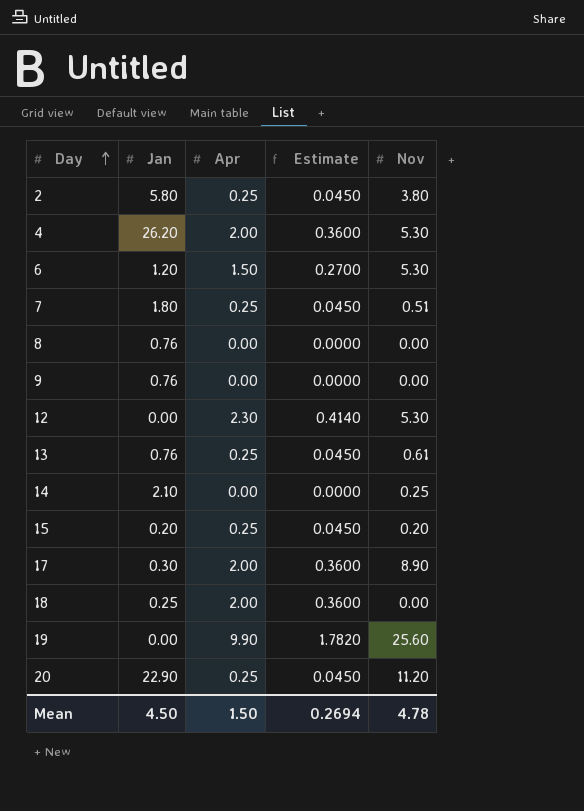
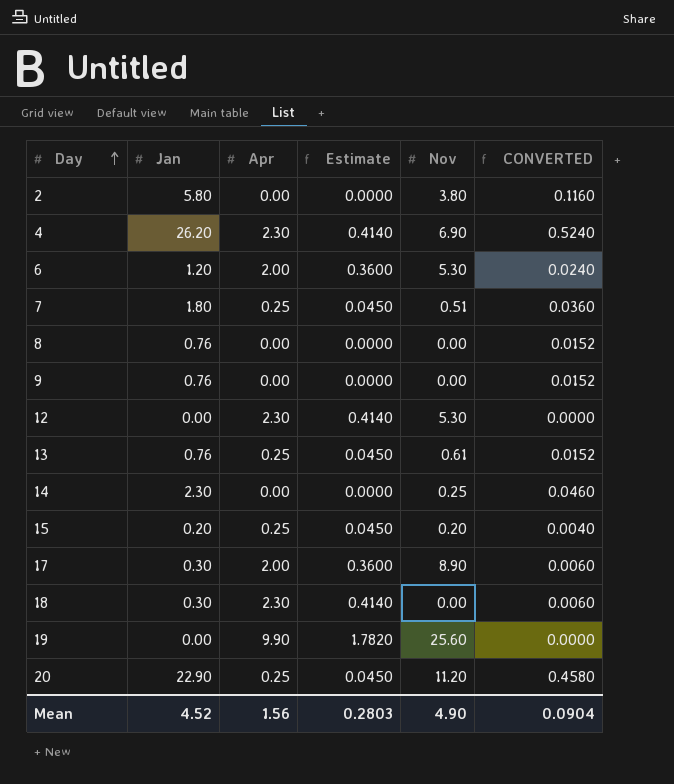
column CONVERTED | formula: none -> [Jan] * 0.02
2 | Apr: 0.25 -> 0.00
2 | Estimate: 0.0450 -> 0.0000
4 | Apr: 2.00 -> 2.30
4 | Estimate: 0.3600 -> 0.4140
4 | Nov: 5.30 -> 6.90
6 | Apr: 1.50 -> 2.00
6 | Estimate: 0.2700 -> 0.3600
14 | Jan: 2.10 -> 2.30
18 | Jan: 0.25 -> 0.30
18 | Apr: 2.00 -> 2.30
18 | Estimate: 0.3600 -> 0.4140
Mean | Jan: 4.50 -> 4.52
Mean | Apr: 1.50 -> 1.56
Mean | Estimate: 0.2694 -> 0.2803
Mean | Nov: 4.78 -> 4.90

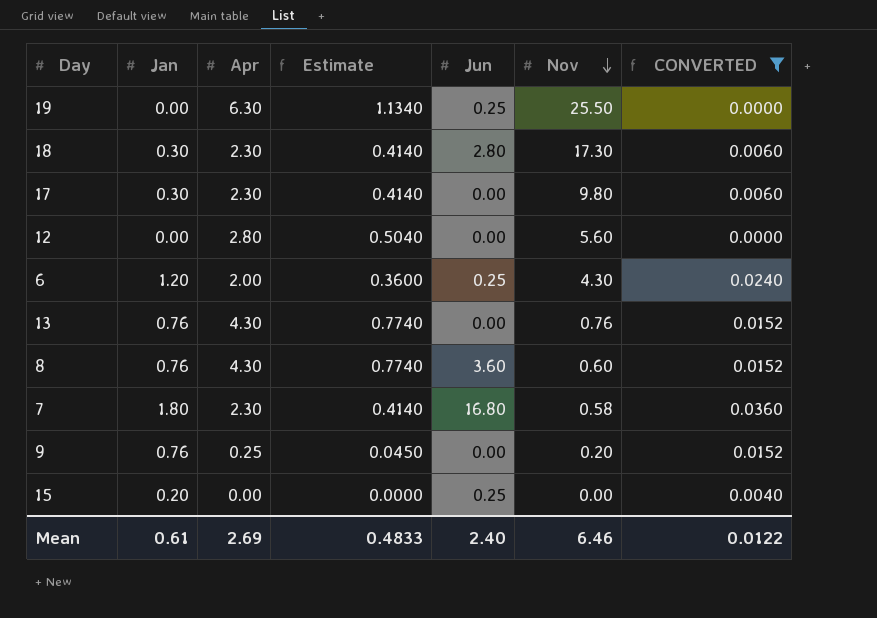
filter: none -> CONVERTED <= 0.0360
row order: Day ascending -> Nov descending
column Jun | position: none -> 5
19 | Apr: 9.90 -> 6.30
19 | Estimate: 1.7820 -> 1.1340
19 | Nov: 25.60 -> 25.50
18 | Nov: 0.00 -> 17.30
17 | Apr: 2.00 -> 2.30
17 | Estimate: 0.3600 -> 0.4140
17 | Nov: 8.90 -> 9.80
12 | Apr: 2.30 -> 2.80
12 | Estimate: 0.4140 -> 0.5040
12 | Nov: 5.30 -> 5.60
6 | Nov: 5.30 -> 4.30
13 | Apr: 0.25 -> 4.30
13 | Estimate: 0.0450 -> 0.7740
13 | Nov: 0.61 -> 0.76
8 | Apr: 0.00 -> 4.30
8 | Estimate: 0.0000 -> 0.7740
8 | Nov: 0.00 -> 0.60
7 | Apr: 0.25 -> 2.30
7 | Estimate: 0.0450 -> 0.4140
7 | Nov: 0.51 -> 0.58
9 | Apr: 0.00 -> 0.25
9 | Estimate: 0.0000 -> 0.0450
9 | Nov: 0.00 -> 0.20
15 | Apr: 0.25 -> 0.00
15 | Estimate: 0.0450 -> 0.0000
15 | Nov: 0.20 -> 0.00
Mean | Jan: 4.52 -> 0.61
Mean | Apr: 1.56 -> 2.69
Mean | Estimate: 0.2803 -> 0.4833
Mean | Nov: 4.90 -> 6.46
Mean | CONVERTED: 0.0904 -> 0.0122

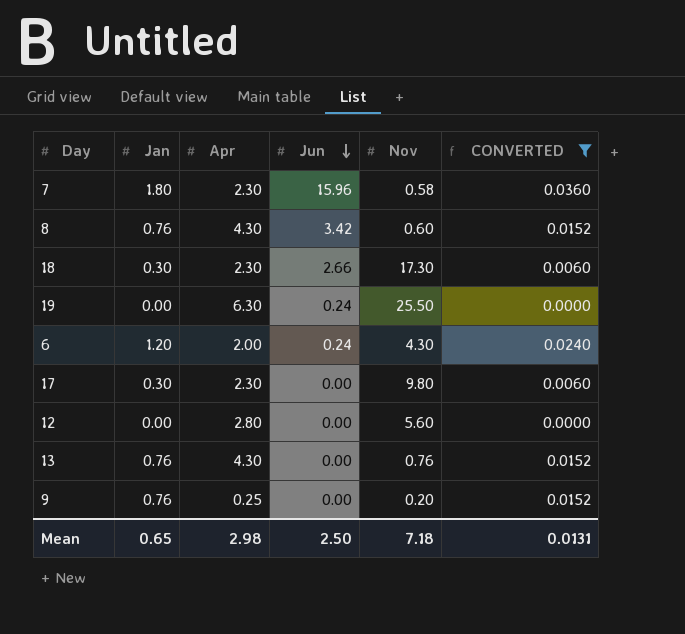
row order: Nov descending -> Jun descending
column Estimate | formula: [Apr] * 0.18 -> none
row 15: 0.20 | 0.00 | 0.0000 | 0.25 | 0.00 | 0.0040 -> none
7 | Jun: 16.80 -> 15.96
8 | Jun: 3.60 -> 3.42
18 | Jun: 2.80 -> 2.66
19 | Jun: 0.25 -> 0.24
6 | Jun: 0.25 -> 0.24
Mean | Jan: 0.61 -> 0.65
Mean | Apr: 2.69 -> 2.98
Mean | Jun: 2.40 -> 2.50
Mean | Nov: 6.46 -> 7.18
Mean | CONVERTED: 0.0122 -> 0.0131

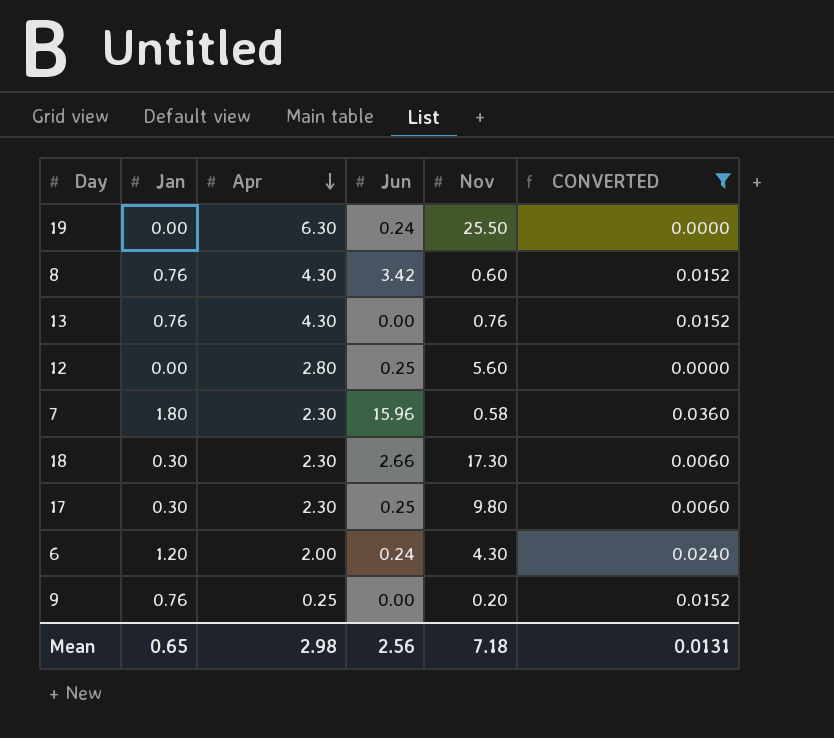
row order: Jun descending -> Apr descending
12 | Jun: 0.00 -> 0.25
17 | Jun: 0.00 -> 0.25
Mean | Jun: 2.50 -> 2.56

